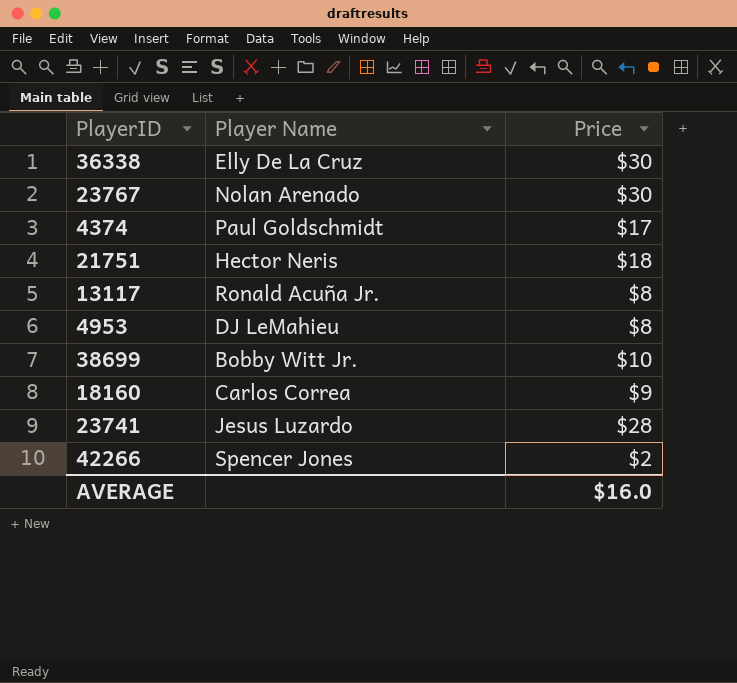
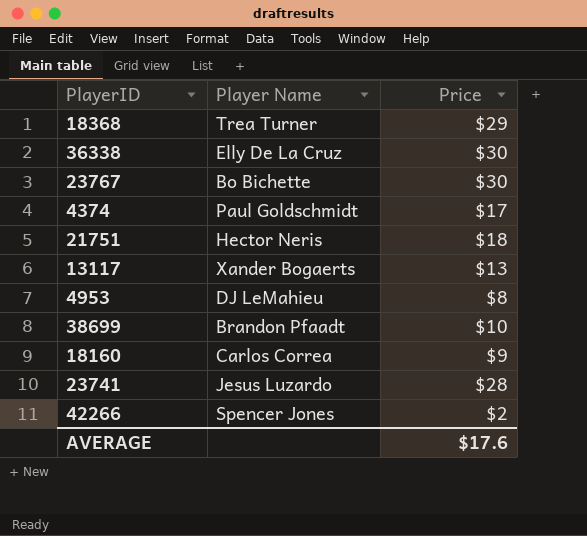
row 18368: none -> Trea Turner | $29
23767 | Player Name: Nolan Arenado -> Bo Bichette
13117 | Player Name: Ronald Acuña Jr. -> Xander Bogaerts
13117 | Price: $8 -> $13
38699 | Player Name: Bobby Witt Jr. -> Brandon Pfaadt
AVERAGE | Price: $16.0 -> $17.6

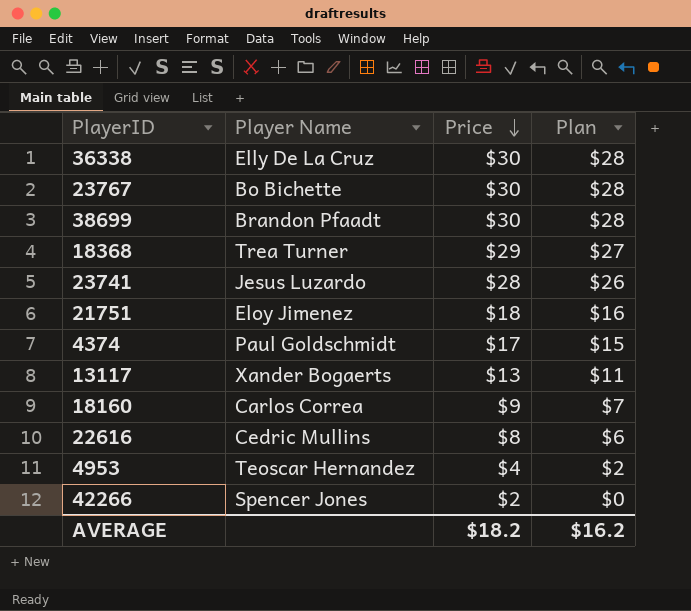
row order: none -> Price descending
column Plan | formula: none -> [Price] - 2
38699 | Price: $10 -> $30
21751 | Player Name: Hector Neris -> Eloy Jimenez
row 22616: none -> Cedric Mullins | $8 | $6
4953 | Player Name: DJ LeMahieu -> Teoscar Hernandez
4953 | Price: $8 -> $4
AVERAGE | Price: $17.6 -> $18.2

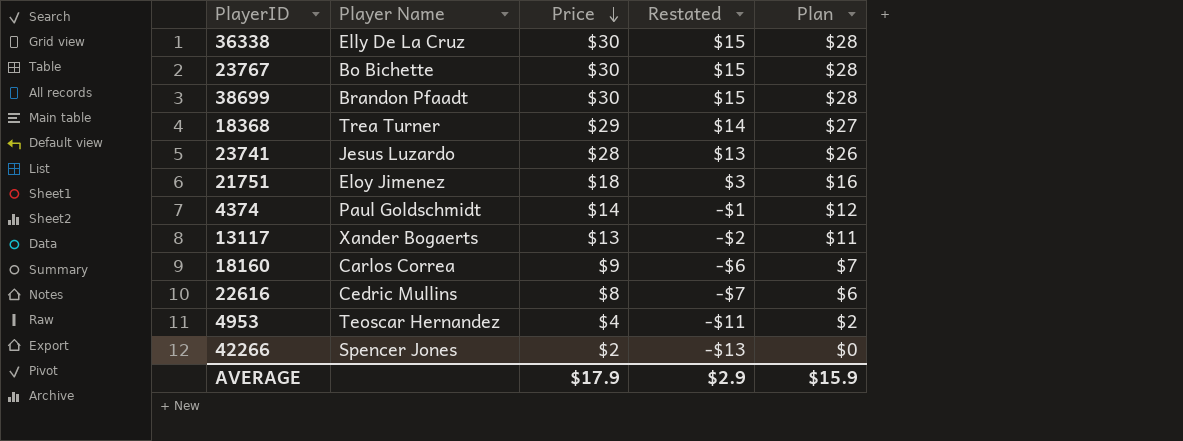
column Restated | formula: none -> [Price] - 15
4374 | Price: $17 -> $14
4374 | Plan: $15 -> $12
AVERAGE | Price: $18.2 -> $17.9
AVERAGE | Plan: $16.2 -> $15.9

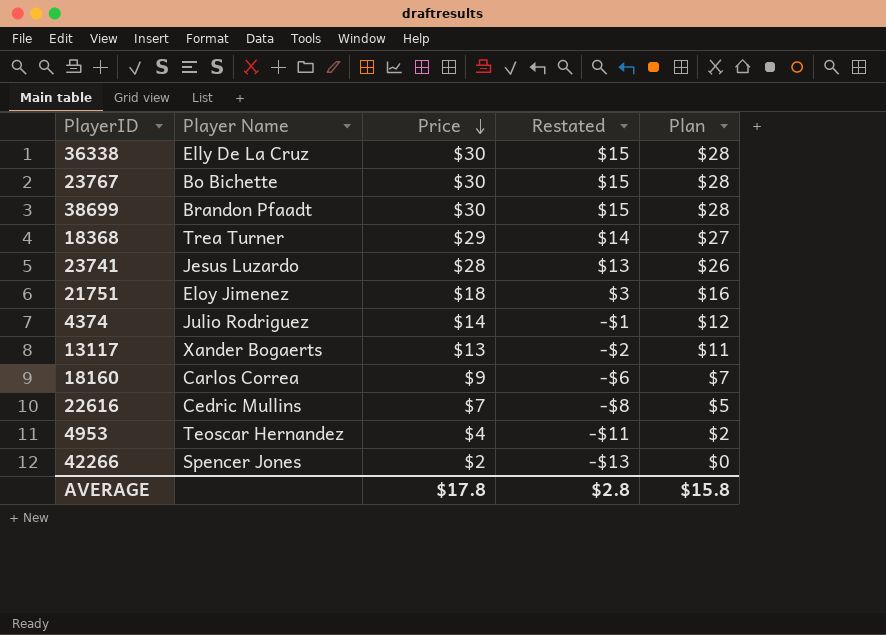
4374 | Player Name: Paul Goldschmidt -> Julio Rodriguez
22616 | Price: $8 -> $7
22616 | Restated: -$7 -> -$8
22616 | Plan: $6 -> $5
AVERAGE | Price: $17.9 -> $17.8
AVERAGE | Restated: $2.9 -> $2.8
AVERAGE | Plan: $15.9 -> $15.8

